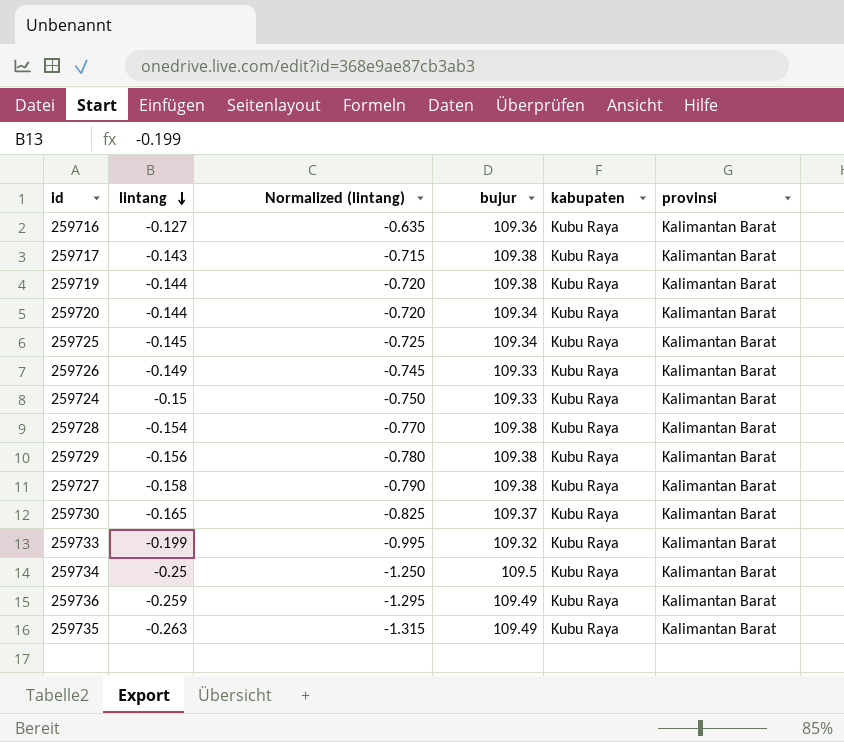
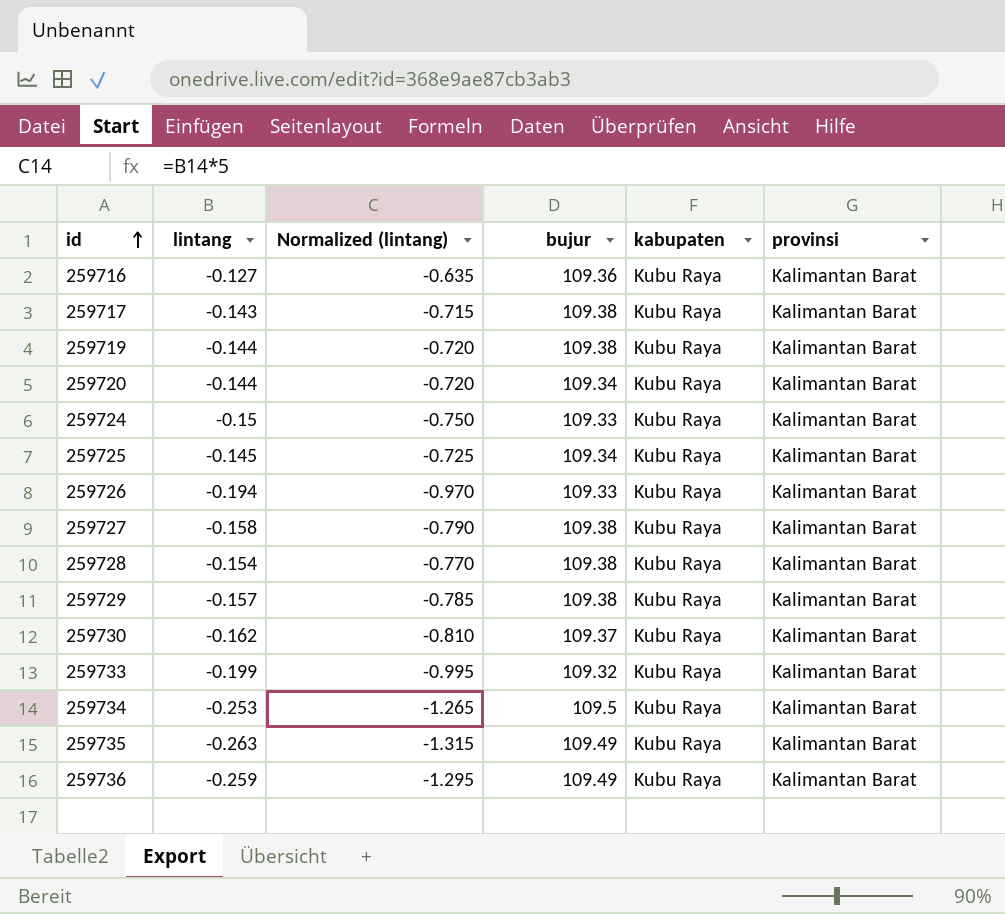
row order: lintang descending -> id ascending
259726 | lintang: -0.149 -> -0.194
259726 | Normalized (lintang): -0.745 -> -0.970
259729 | lintang: -0.156 -> -0.157
259729 | Normalized (lintang): -0.780 -> -0.785
259730 | lintang: -0.165 -> -0.162
259730 | Normalized (lintang): -0.825 -> -0.810
259734 | lintang: -0.25 -> -0.253
259734 | Normalized (lintang): -1.250 -> -1.265

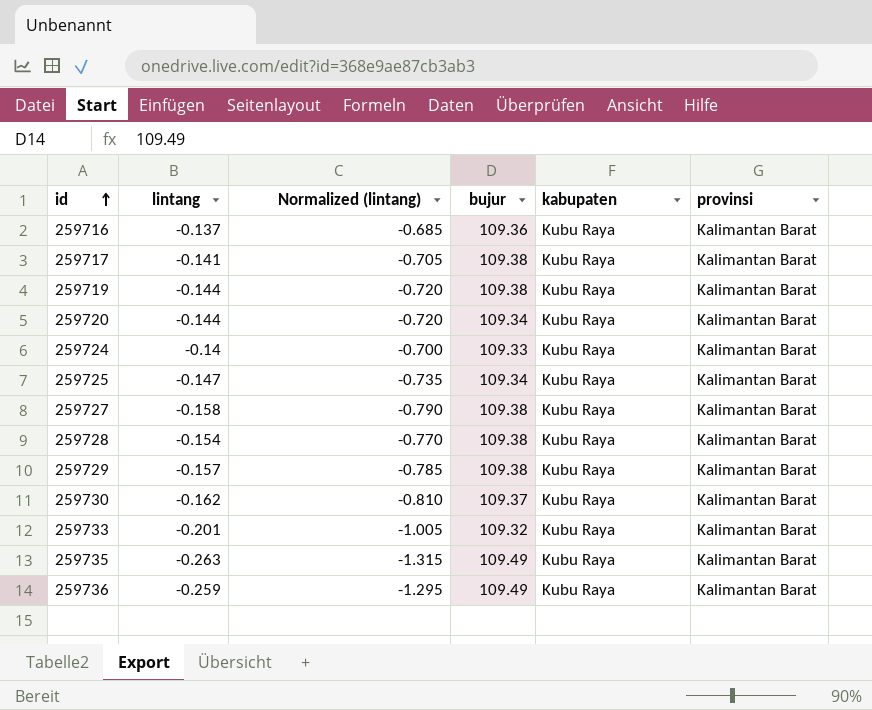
row 259726: -0.194 | -0.970 | 109.33 | Kubu Raya | Kalimantan Barat -> none
row 259734: -0.253 | -1.265 | 109.5 | Kubu Raya | Kalimantan Barat -> none
259716 | lintang: -0.127 -> -0.137
259716 | Normalized (lintang): -0.635 -> -0.685
259717 | lintang: -0.143 -> -0.141
259717 | Normalized (lintang): -0.715 -> -0.705
259724 | lintang: -0.15 -> -0.14
259724 | Normalized (lintang): -0.750 -> -0.700
259725 | lintang: -0.145 -> -0.147
259725 | Normalized (lintang): -0.725 -> -0.735
259733 | lintang: -0.199 -> -0.201
259733 | Normalized (lintang): -0.995 -> -1.005

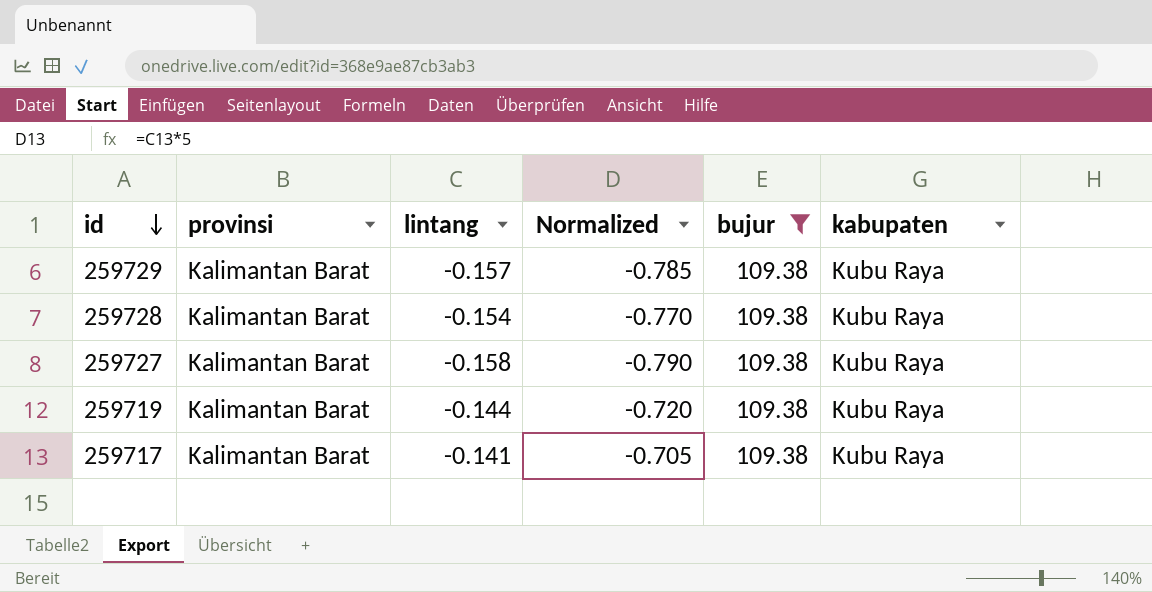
filter: none -> bujur = 109.38
row order: id ascending -> id descending
column provinsi | position: 6 -> 2
column name: Normalized (lintang) -> Normalized

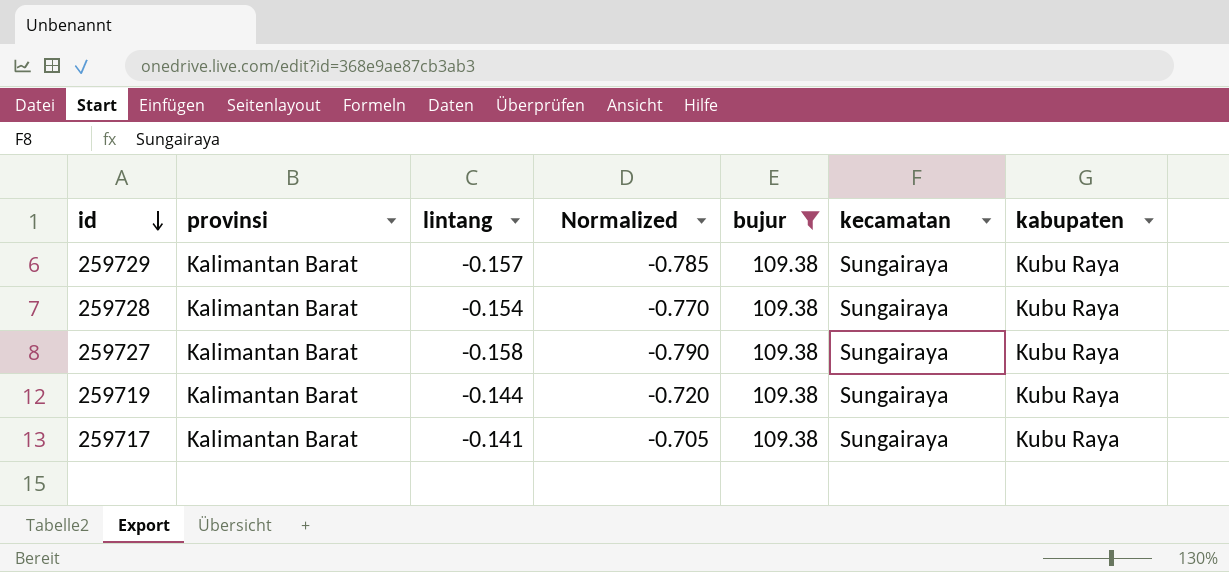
column kecamatan | position: none -> 6

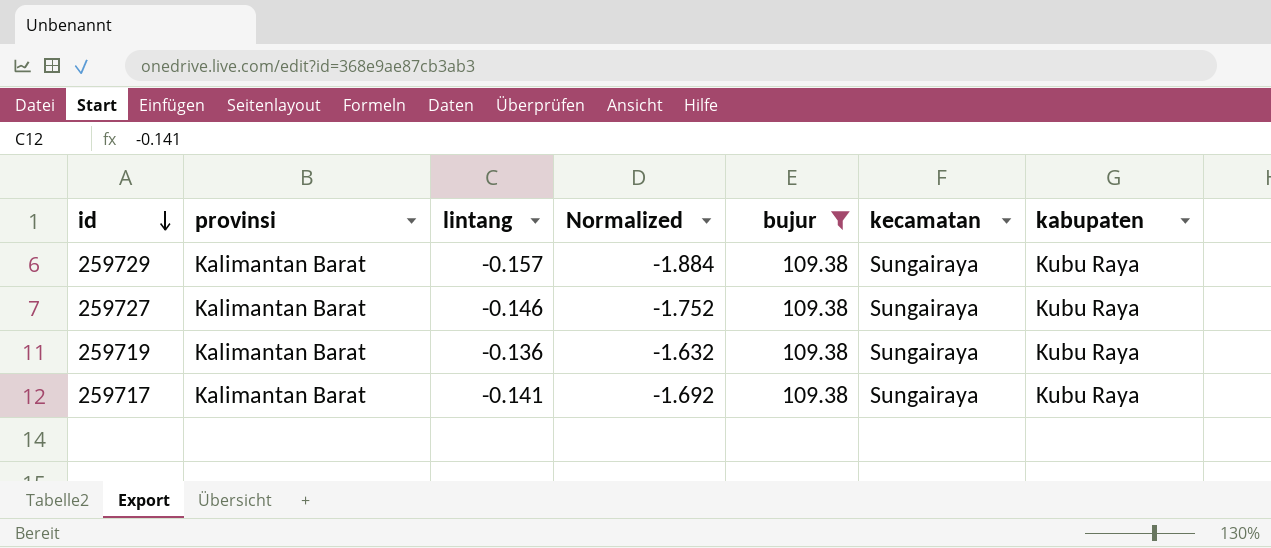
column Normalized | formula: [lintang] * 5 -> [lintang] * 12
row 259728: Kalimantan Barat | -0.154 | -0.770 | 109.38 | Sungairaya | Kubu Raya -> none
259727 | lintang: -0.158 -> -0.146
259719 | lintang: -0.144 -> -0.136

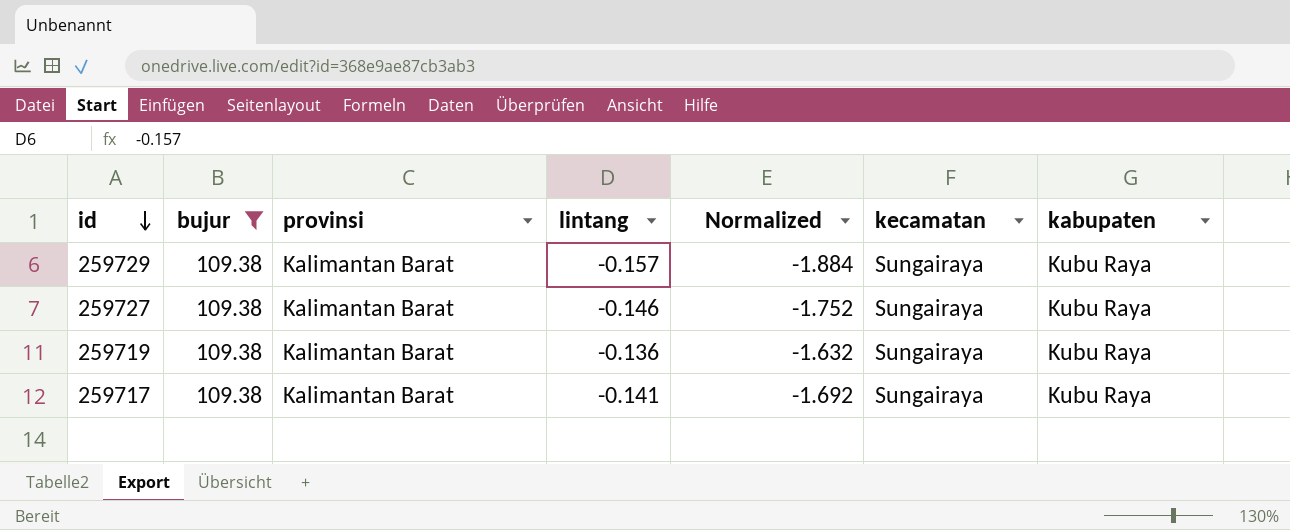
column bujur | position: 5 -> 2

